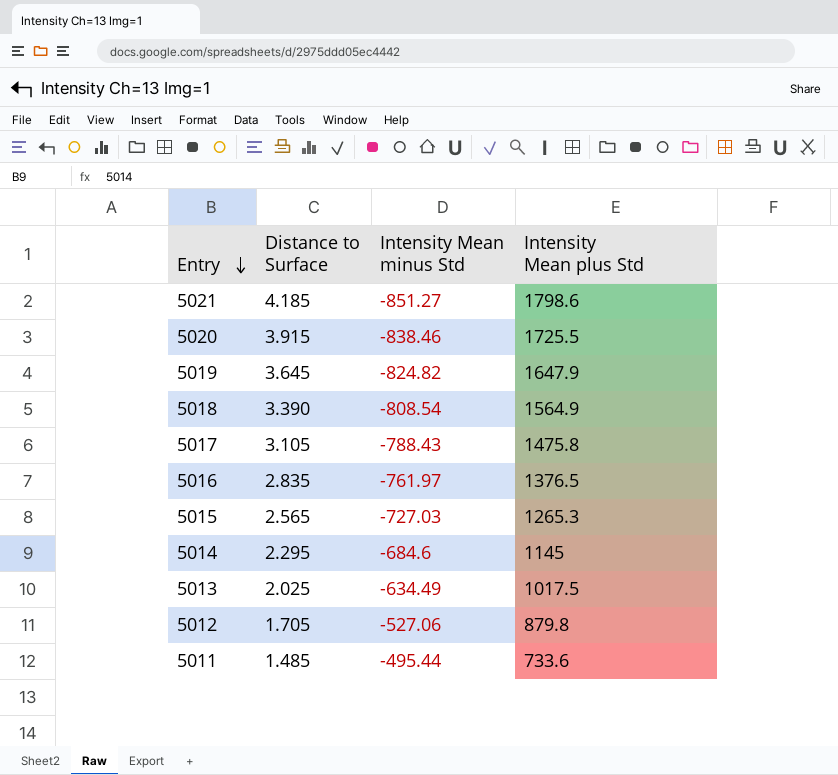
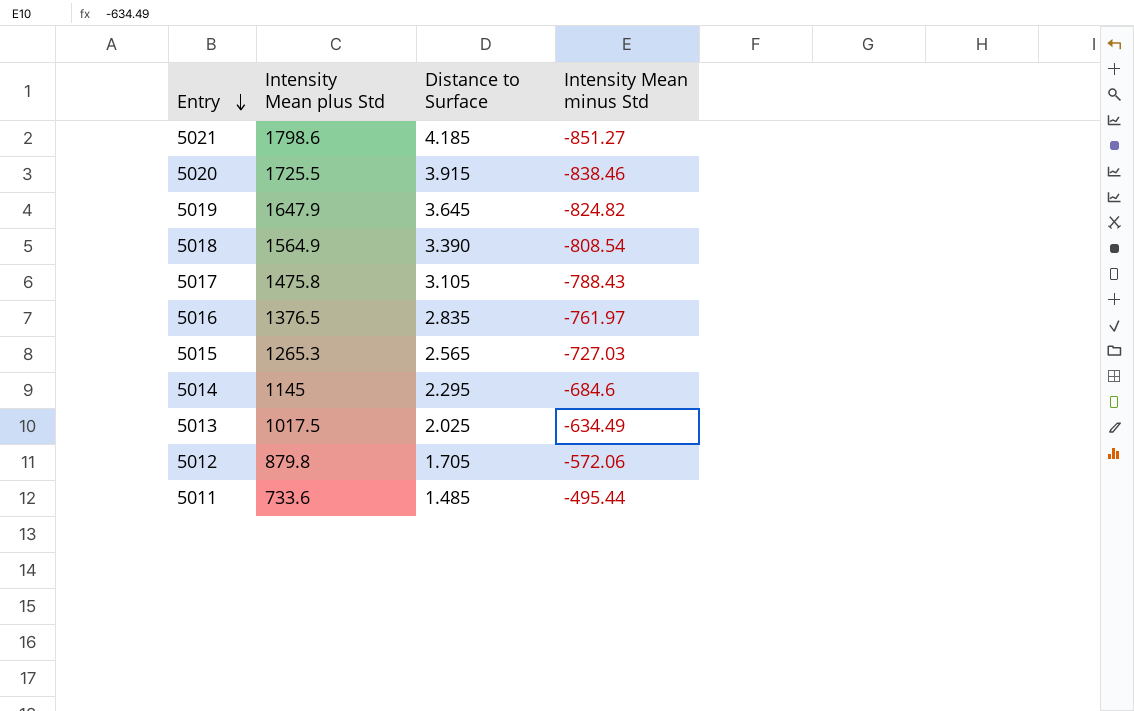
column Intensity Mean plus Std | position: 4 -> 2
5012 | Intensity Mean minus Std: -527.06 -> -572.06

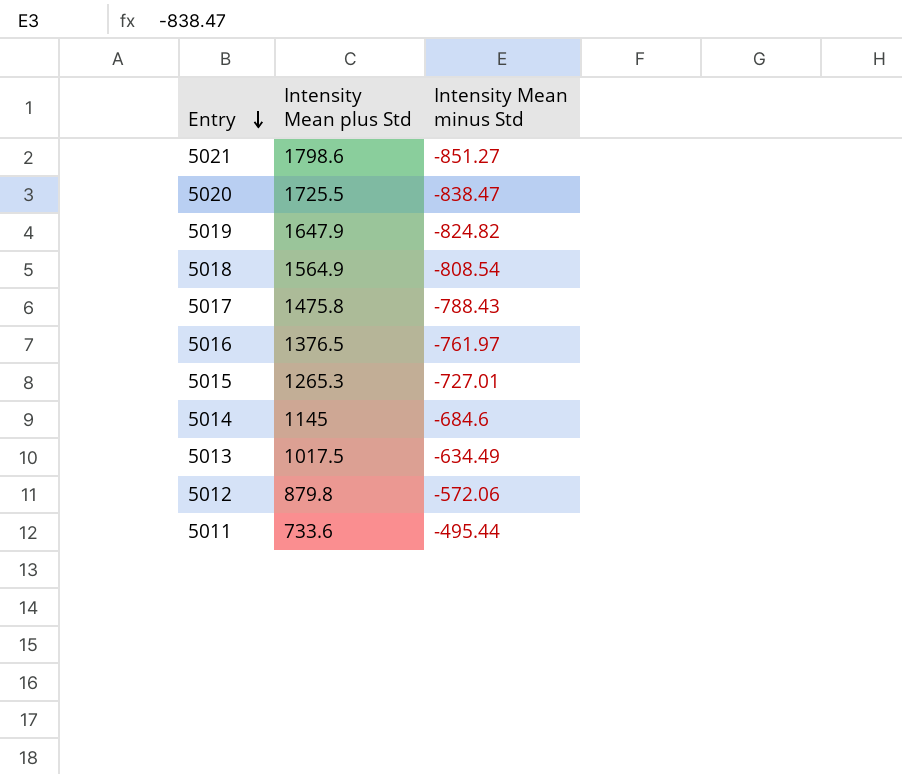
column Distance to Surface | position: 3 -> none
5020 | Intensity Mean minus Std: -838.46 -> -838.47
5015 | Intensity Mean minus Std: -727.03 -> -727.01

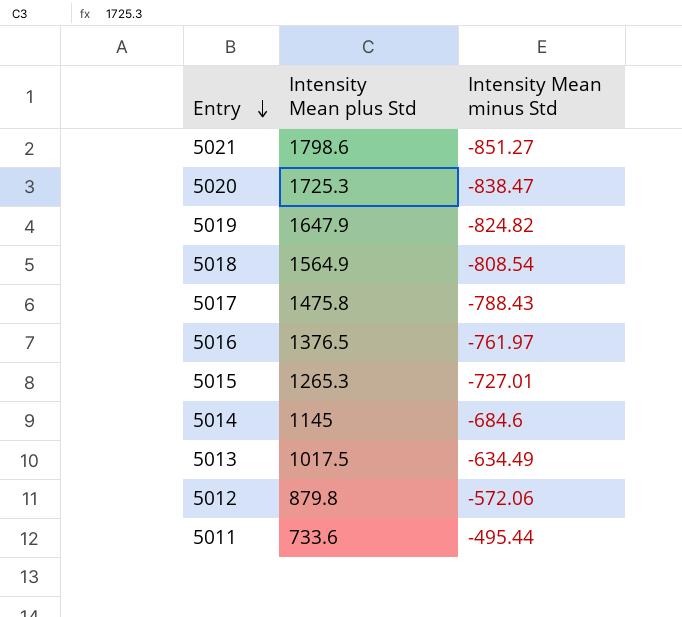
5020 | Intensity Mean plus Std: 1725.5 -> 1725.3

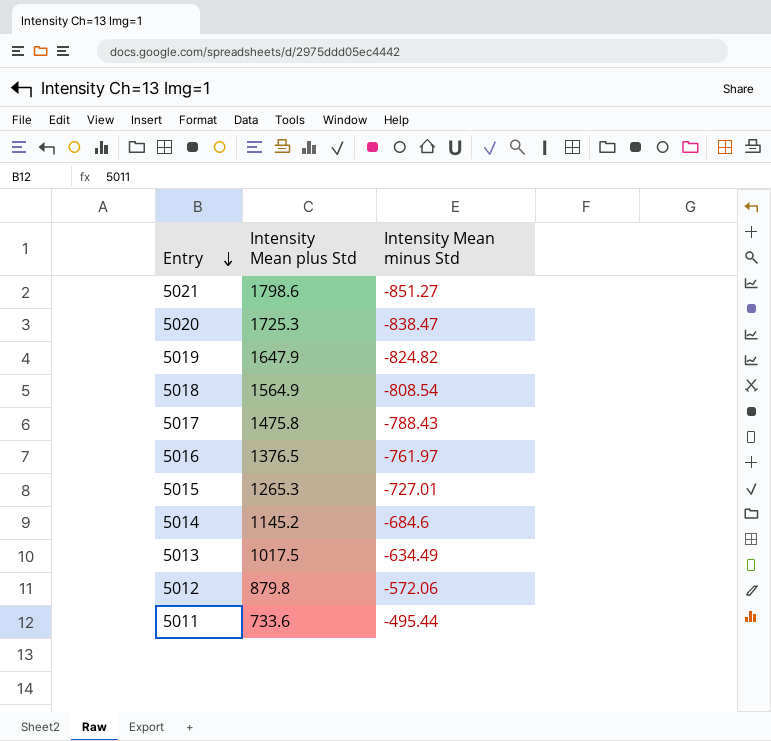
5014 | Intensity Mean plus Std: 1145 -> 1145.2

